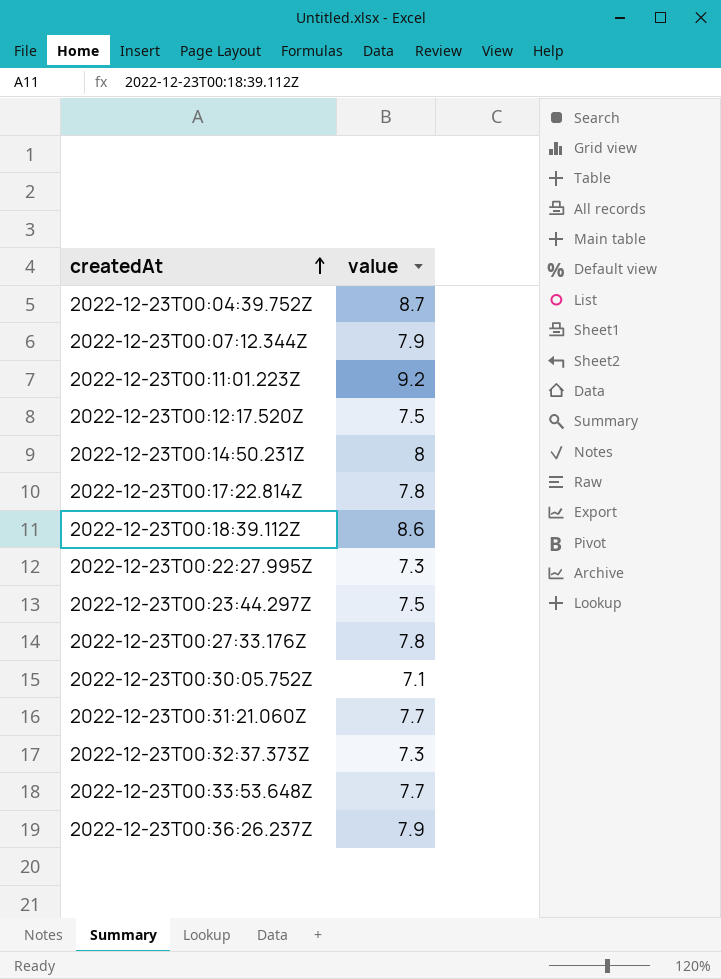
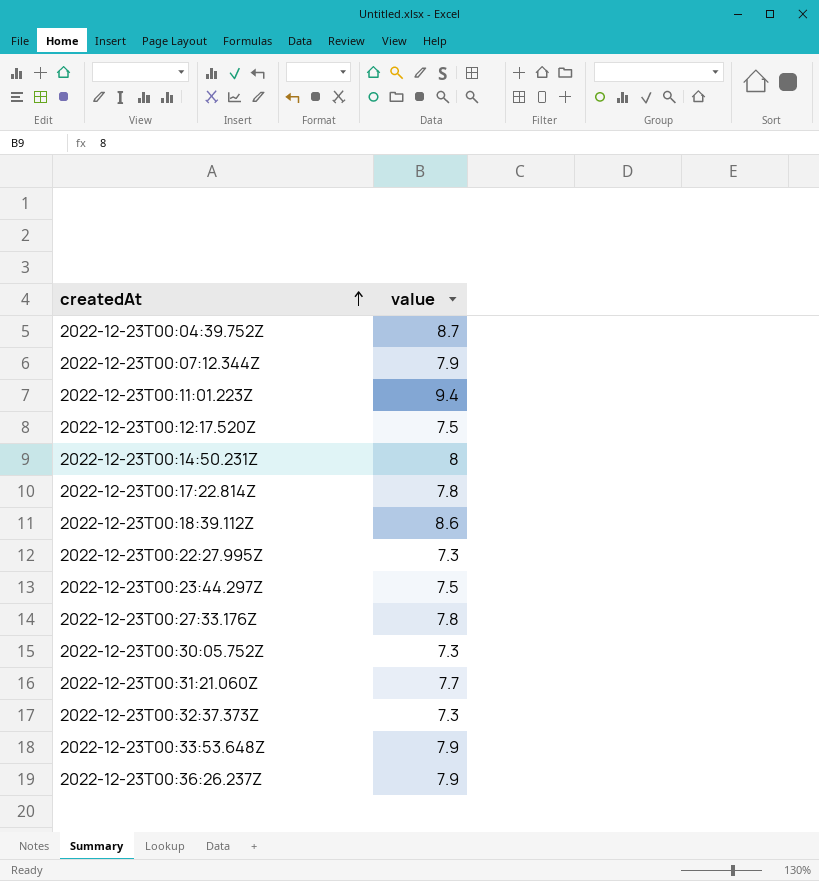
2022-12-23T00:11:01.223Z | value: 9.2 -> 9.4
2022-12-23T00:30:05.752Z | value: 7.1 -> 7.3
2022-12-23T00:33:53.648Z | value: 7.7 -> 7.9

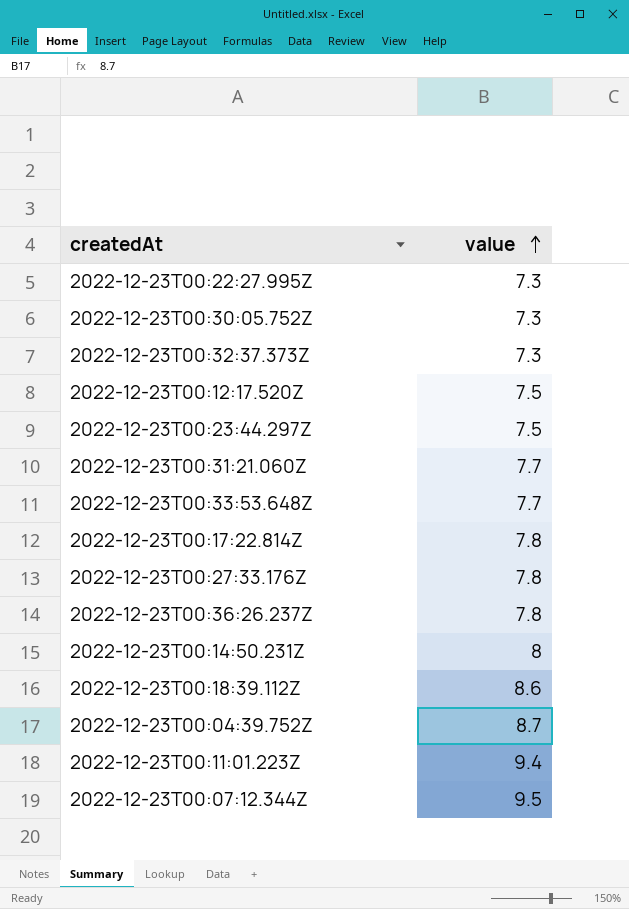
row order: createdAt ascending -> value ascending
2022-12-23T00:33:53.648Z | value: 7.9 -> 7.7
2022-12-23T00:36:26.237Z | value: 7.9 -> 7.8
2022-12-23T00:07:12.344Z | value: 7.9 -> 9.5

